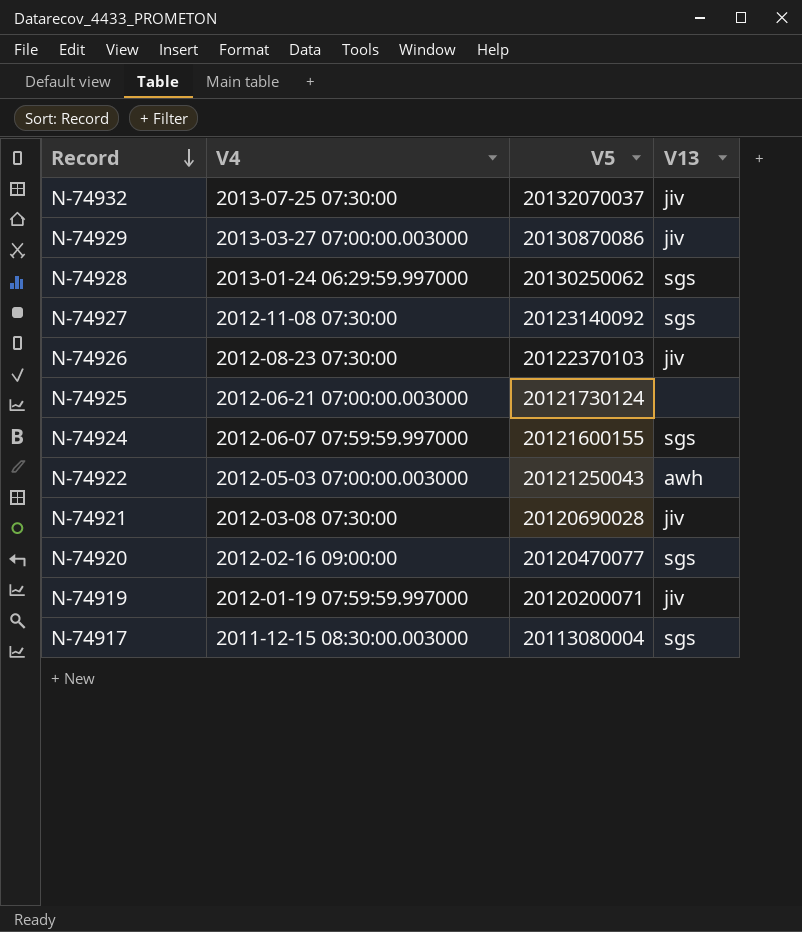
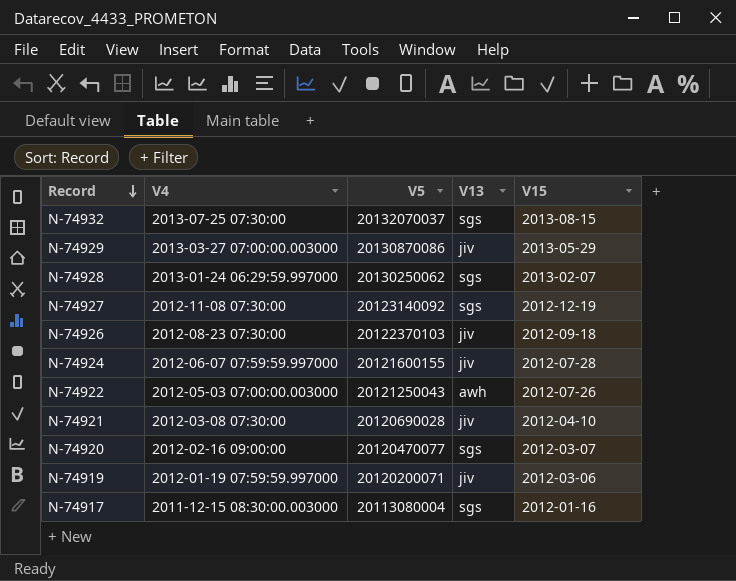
column V15 | position: none -> 5
row N-74925: 2012-06-21 07:00:00.003000 | 20121730124 | none -> none
N-74932 | V13: jiv -> sgs
N-74924 | V13: sgs -> jiv

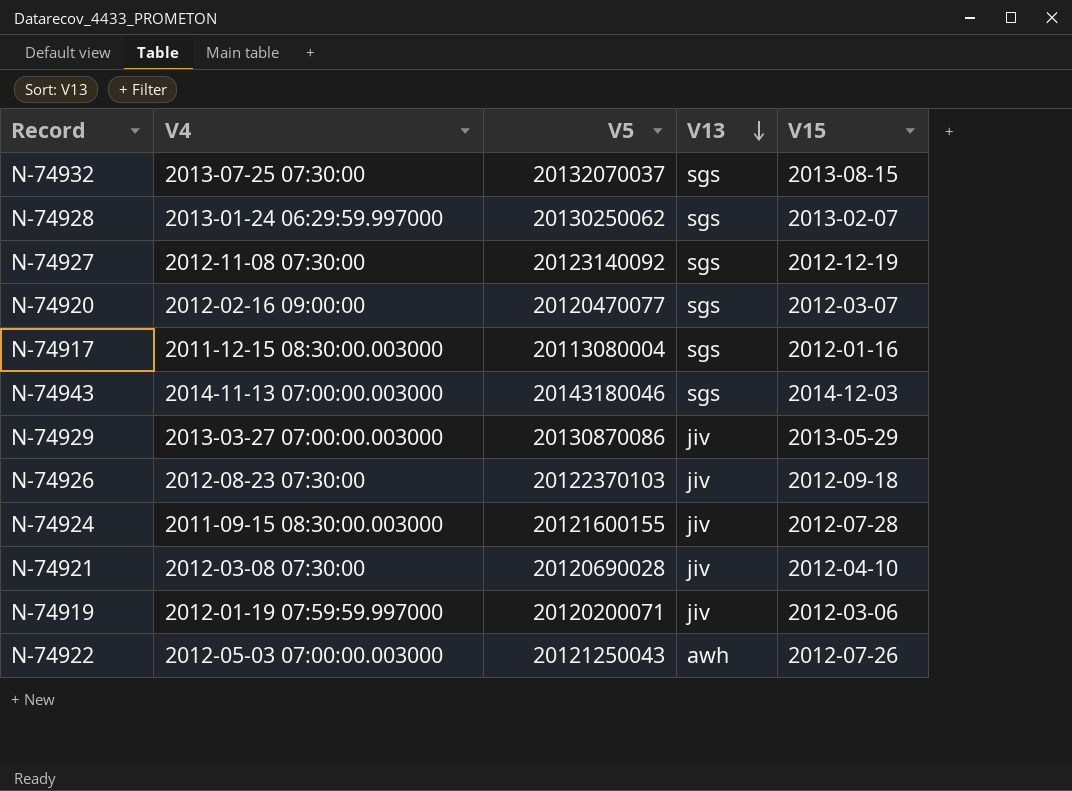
row order: Record descending -> V13 descending
row N-74943: none -> 2014-11-13 07:00:00.003000 | 20143180046 | sgs | 2014-12-03
N-74924 | V4: 2012-06-07 07:59:59.997000 -> 2011-09-15 08:30:00.003000

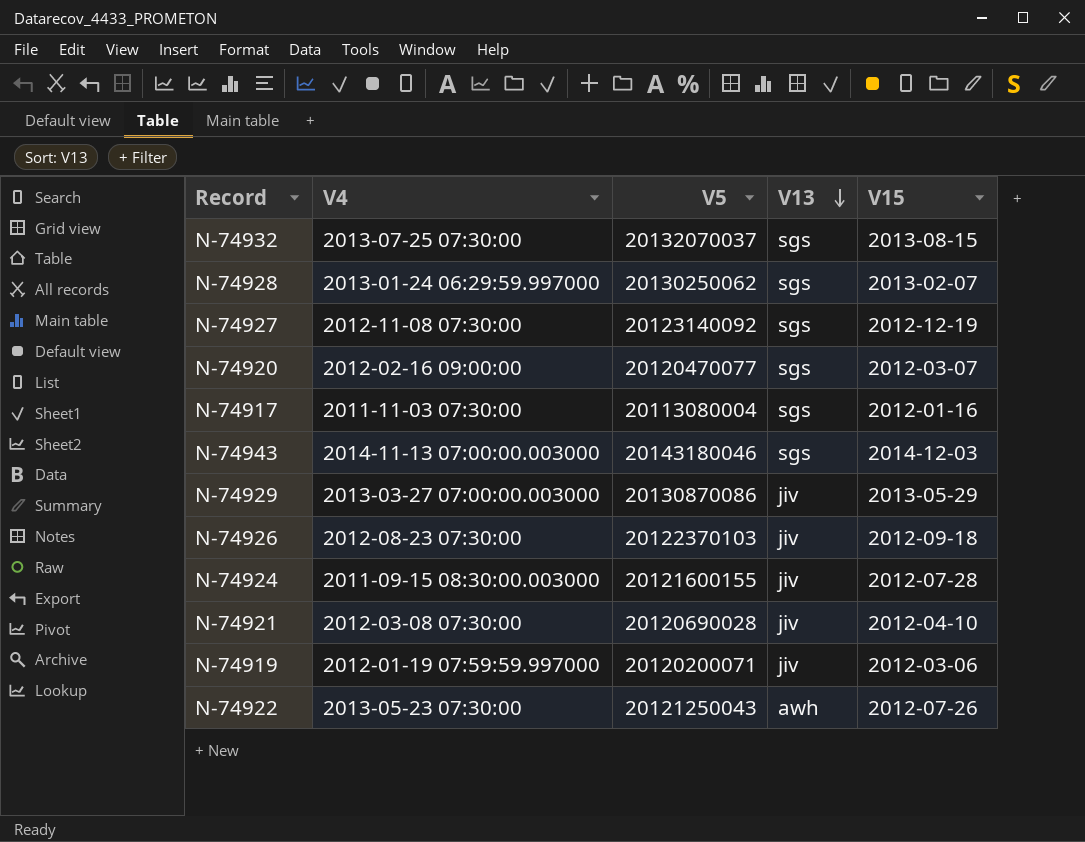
N-74917 | V4: 2011-12-15 08:30:00.003000 -> 2011-11-03 07:30:00
N-74922 | V4: 2012-05-03 07:00:00.003000 -> 2013-05-23 07:30:00

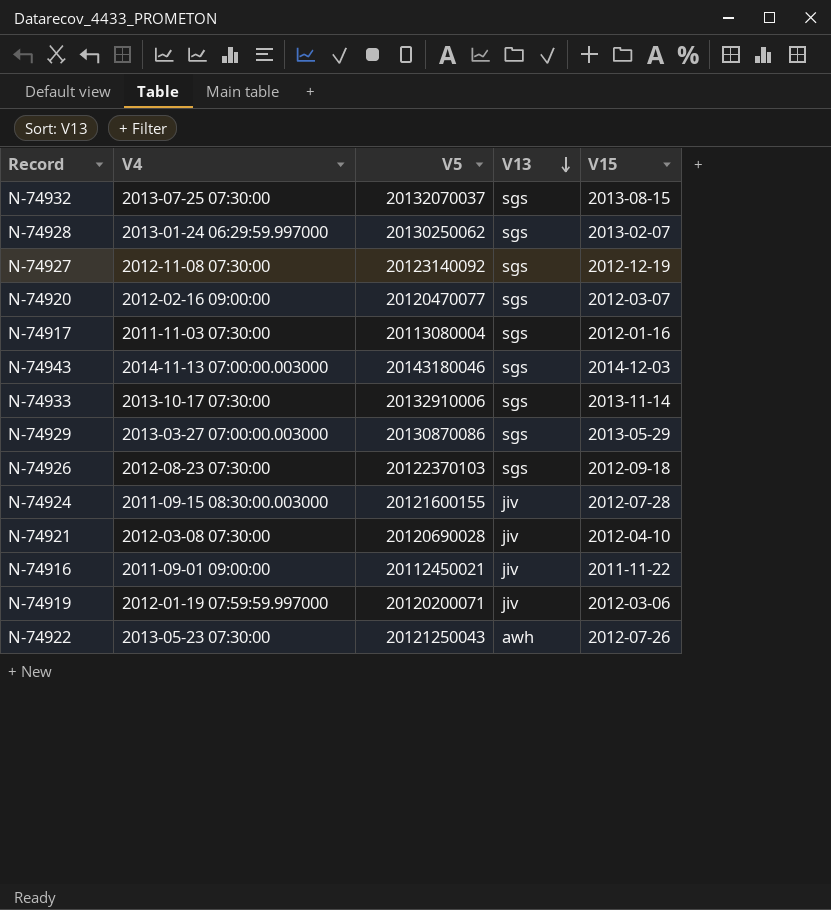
row N-74933: none -> 2013-10-17 07:30:00 | 20132910006 | sgs | 2013-11-14
N-74929 | V13: jiv -> sgs
N-74926 | V13: jiv -> sgs
row N-74916: none -> 2011-09-01 09:00:00 | 20112450021 | jiv | 2011-11-22

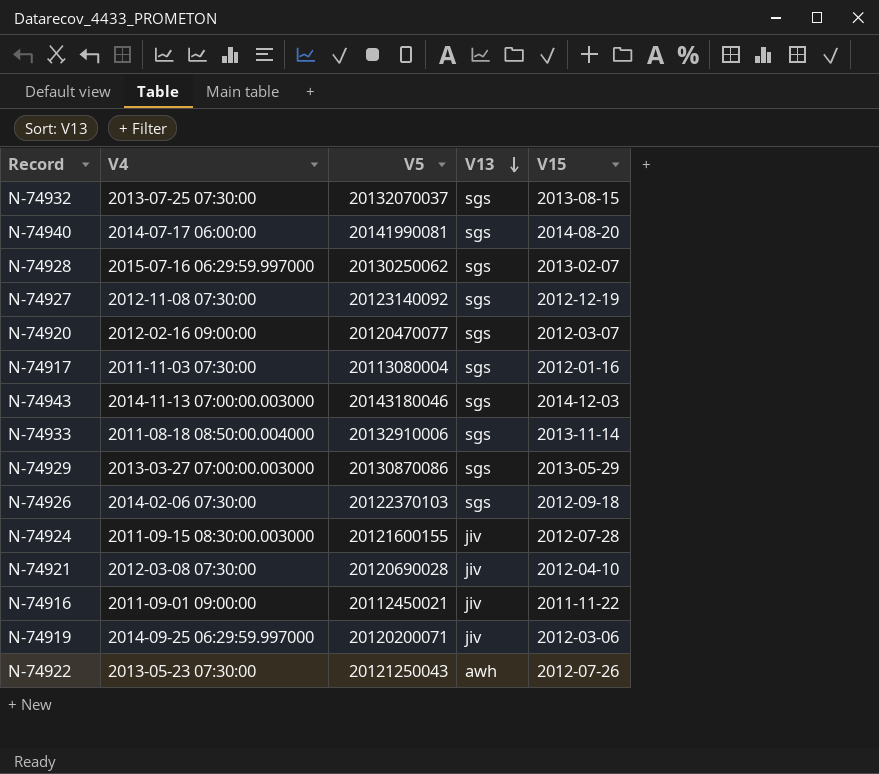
row N-74940: none -> 2014-07-17 06:00:00 | 20141990081 | sgs | 2014-08-20
N-74928 | V4: 2013-01-24 06:29:59.997000 -> 2015-07-16 06:29:59.997000
N-74933 | V4: 2013-10-17 07:30:00 -> 2011-08-18 08:50:00.004000
N-74926 | V4: 2012-08-23 07:30:00 -> 2014-02-06 07:30:00
N-74919 | V4: 2012-01-19 07:59:59.997000 -> 2014-09-25 06:29:59.997000

